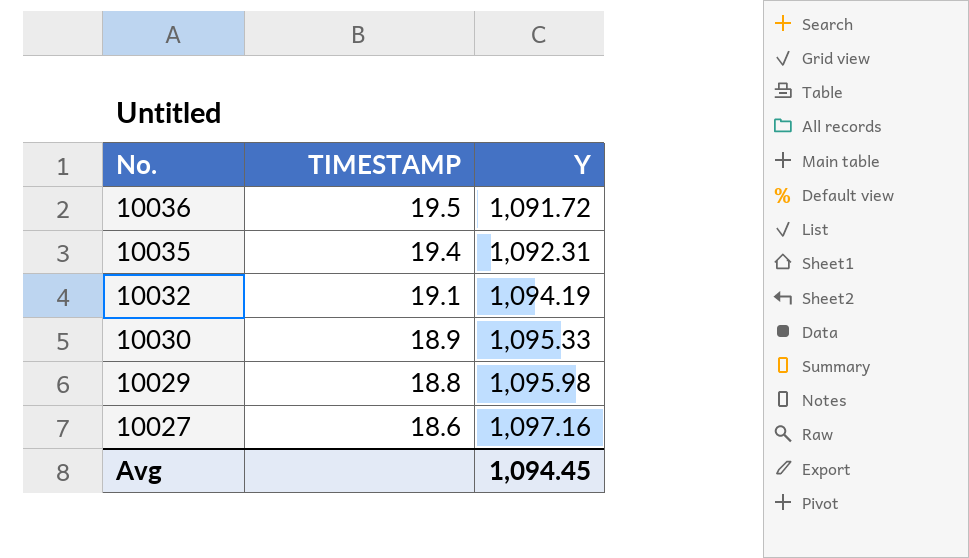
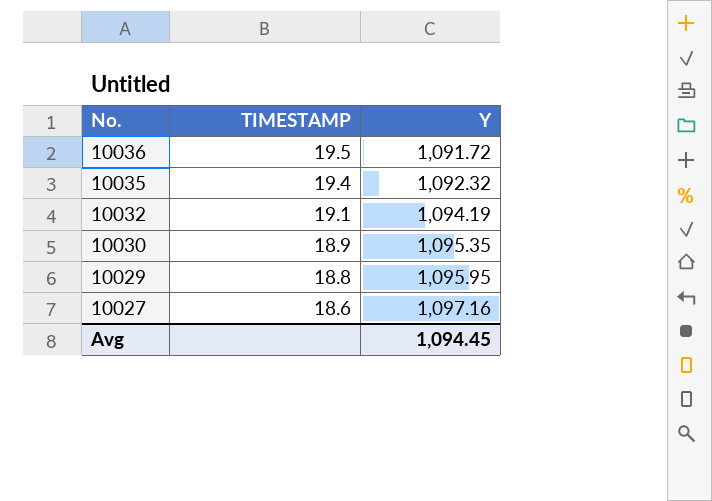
10035 | Y: 1,092.31 -> 1,092.32
10030 | Y: 1,095.33 -> 1,095.35
10029 | Y: 1,095.98 -> 1,095.95

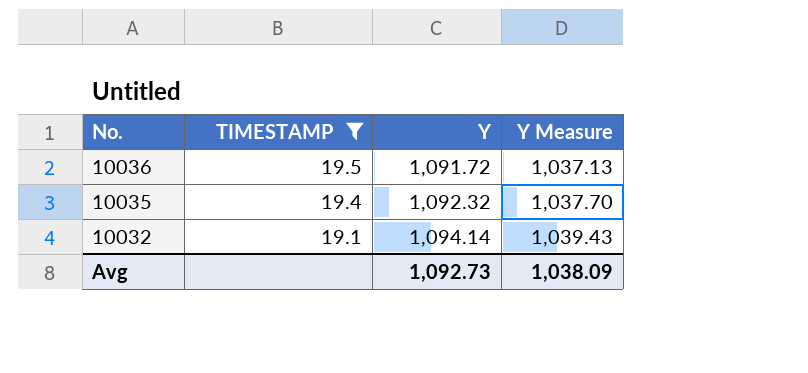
filter: none -> TIMESTAMP >= 19.1
column Y Measure | formula: none -> [Y] * 0.95
10032 | Y: 1,094.19 -> 1,094.14
Avg | Y: 1,094.45 -> 1,092.73

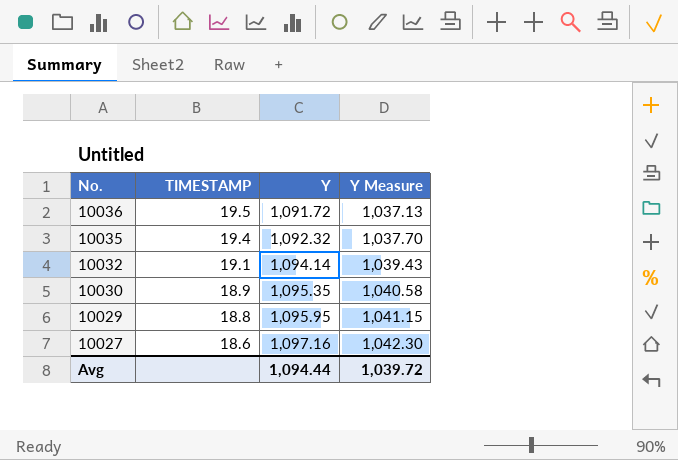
filter: TIMESTAMP >= 19.1 -> none
Avg | Y: 1,092.73 -> 1,094.44
Avg | Y Measure: 1,038.09 -> 1,039.72

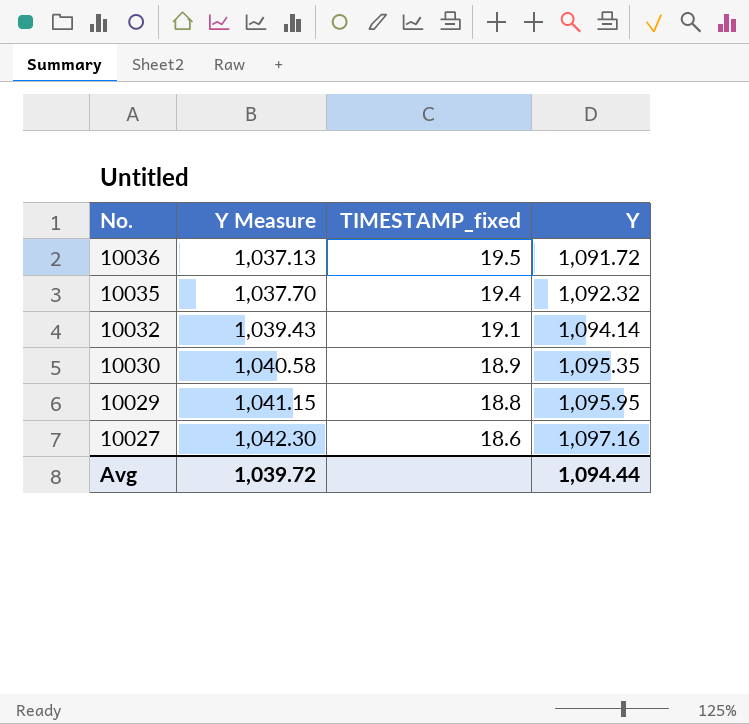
column Y Measure | position: 4 -> 2
column name: TIMESTAMP -> TIMESTAMP_fixed

